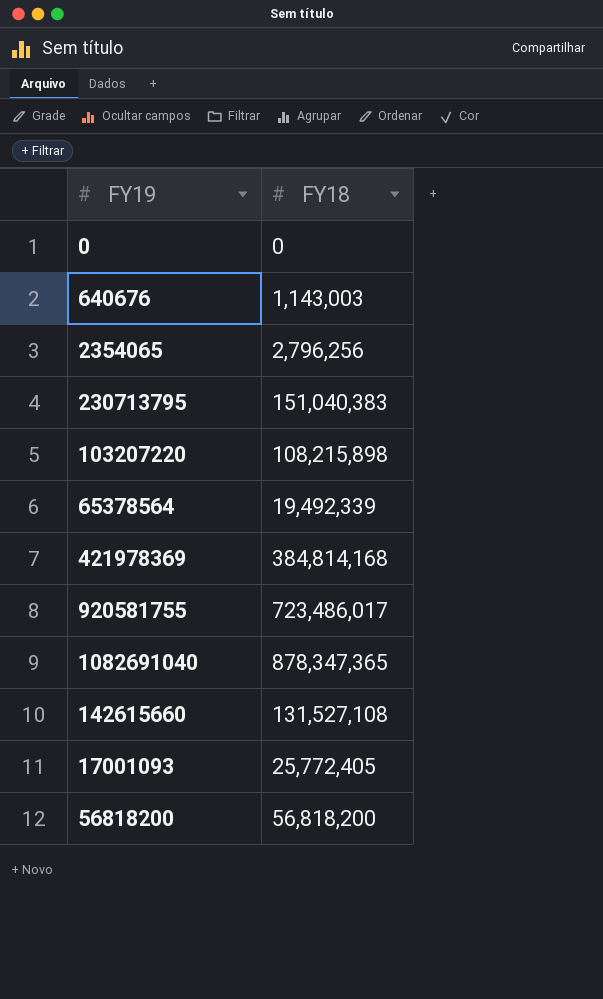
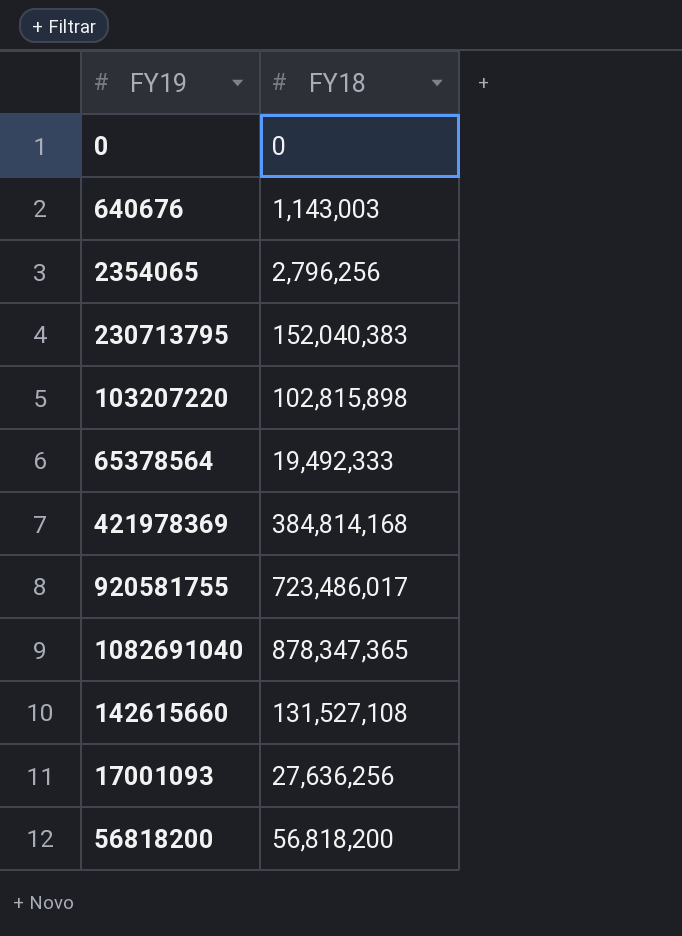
230713795 | FY18: 151,040,383 -> 152,040,383
103207220 | FY18: 108,215,898 -> 102,815,898
65378564 | FY18: 19,492,339 -> 19,492,333
17001093 | FY18: 25,772,405 -> 27,636,256

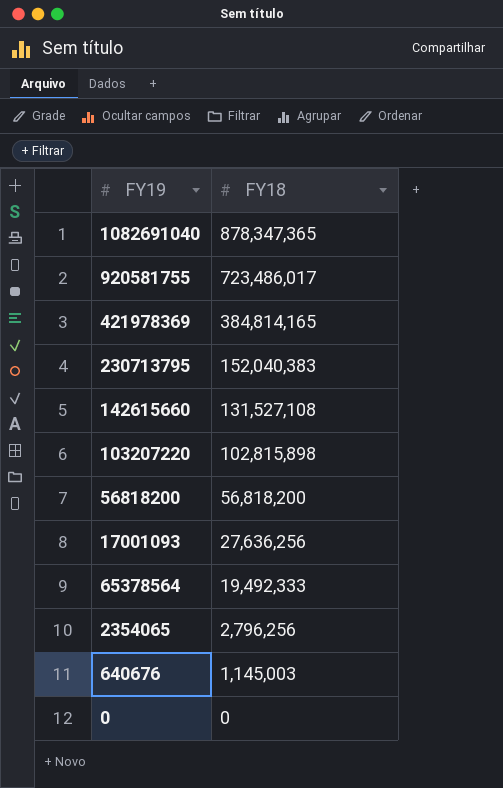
row order: none -> FY18 descending
421978369 | FY18: 384,814,168 -> 384,814,165
640676 | FY18: 1,143,003 -> 1,145,003

